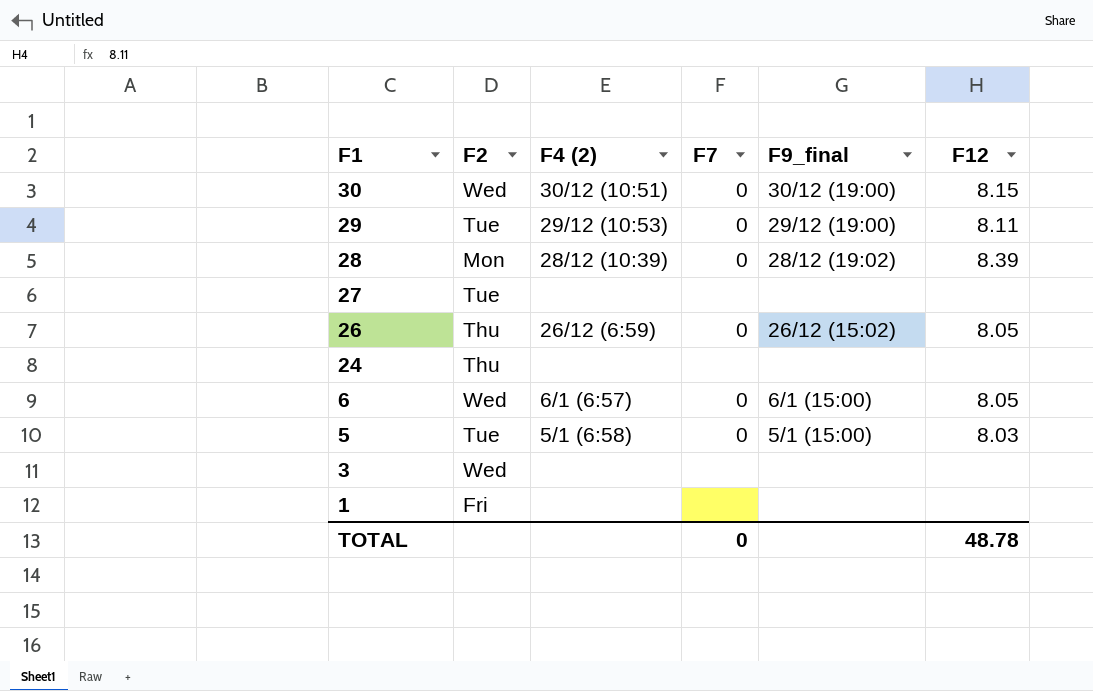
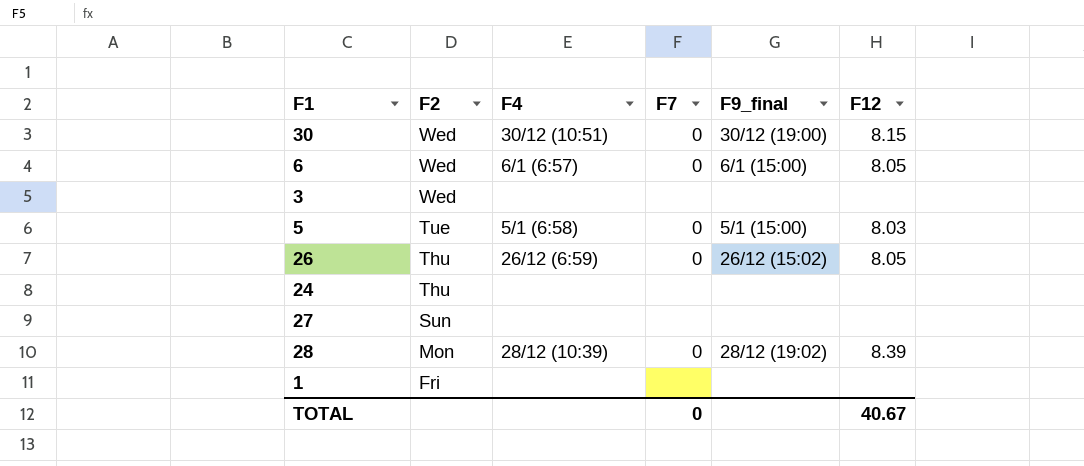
row order: F1 descending -> F2 descending
column name: F4 (2) -> F4
row 29: Tue | 29/12 (10:53) | 0 | 29/12 (19:00) | 8.11 -> none
27 | F2: Tue -> Sun
TOTAL | F12: 48.78 -> 40.67

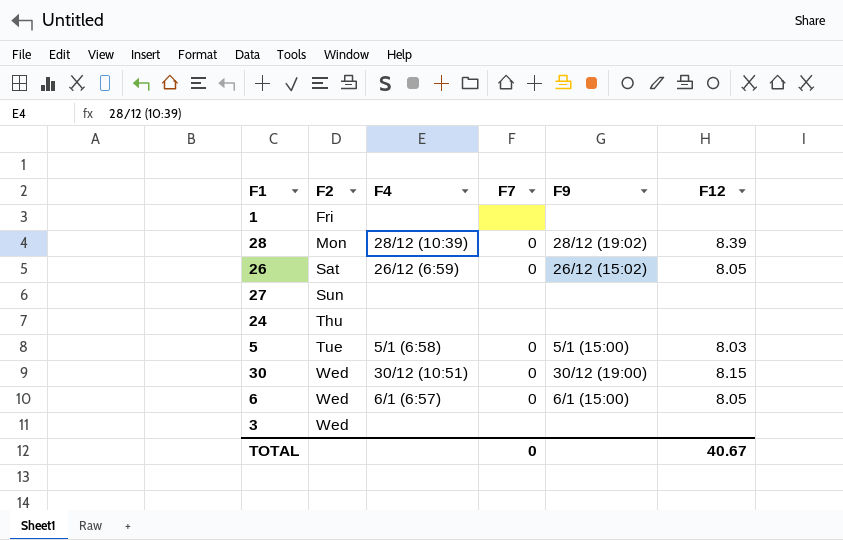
row order: F2 descending -> F2 ascending
column name: F9_final -> F9
26 | F2: Thu -> Sat

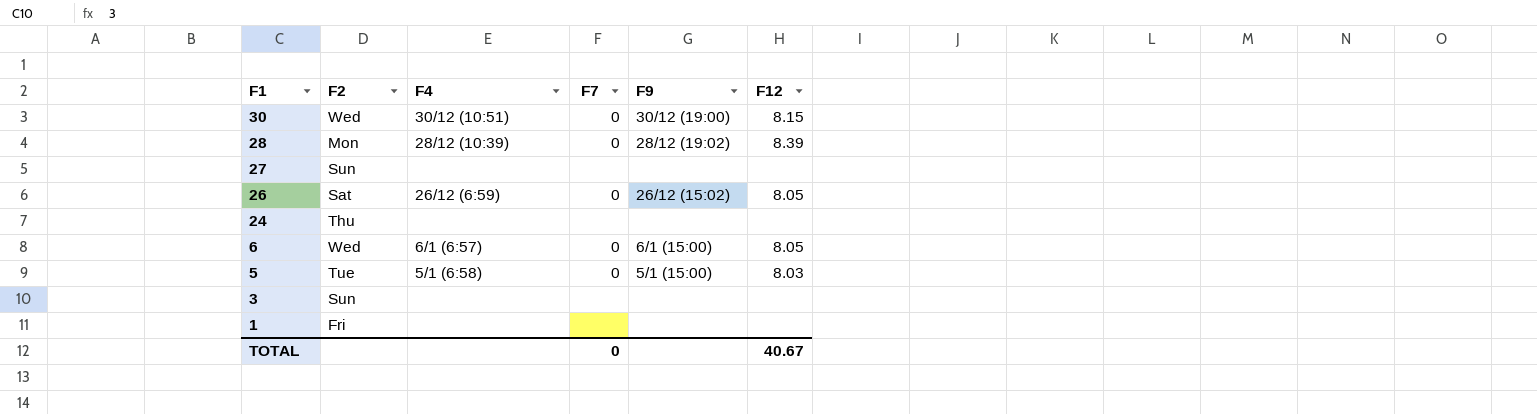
row order: F2 ascending -> F1 descending
3 | F2: Wed -> Sun

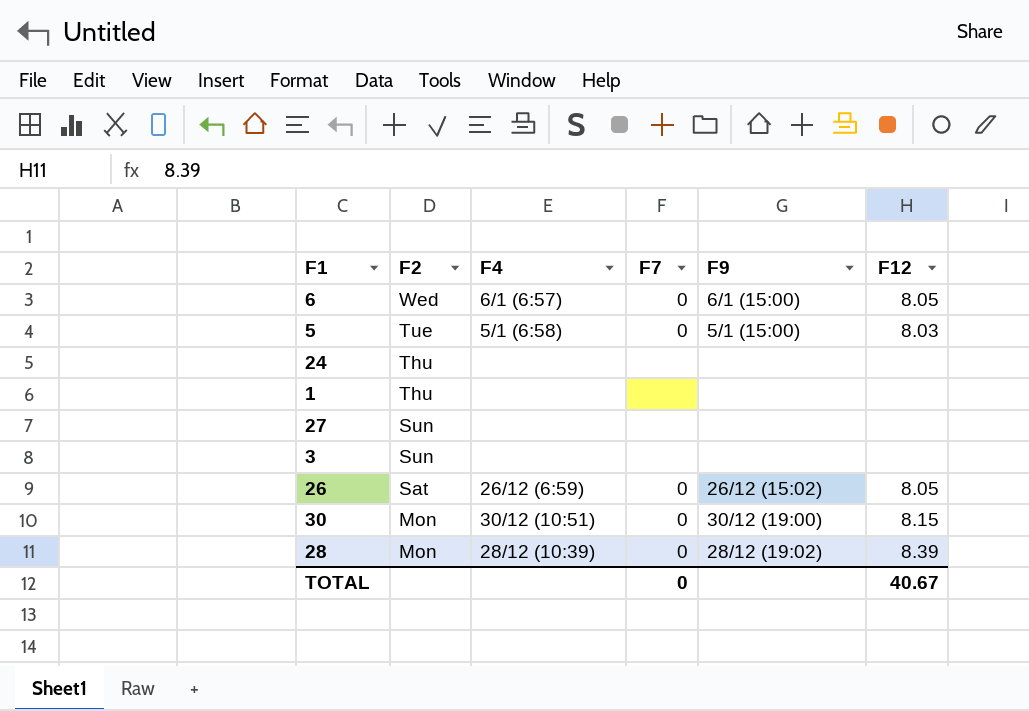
row order: F1 descending -> F2 descending
1 | F2: Fri -> Thu
30 | F2: Wed -> Mon

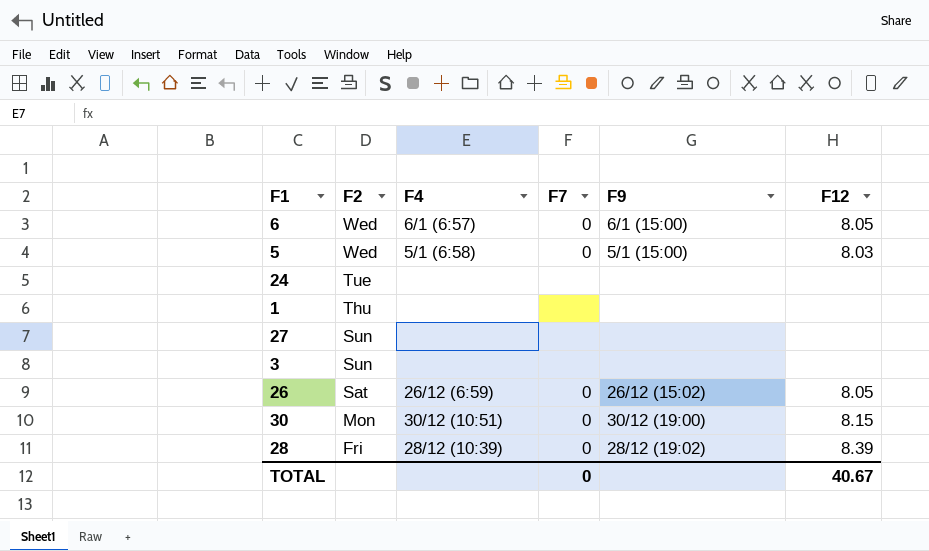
5 | F2: Tue -> Wed
24 | F2: Thu -> Tue
28 | F2: Mon -> Fri

